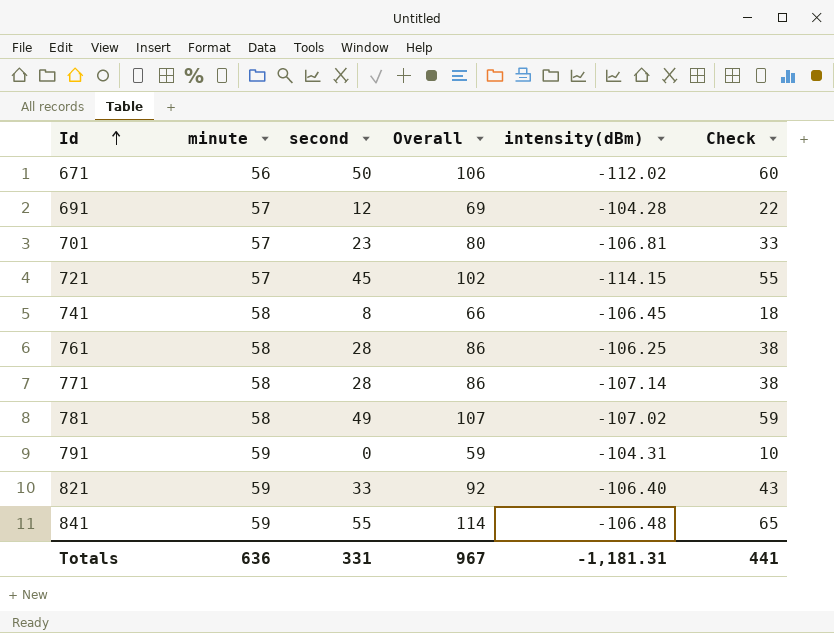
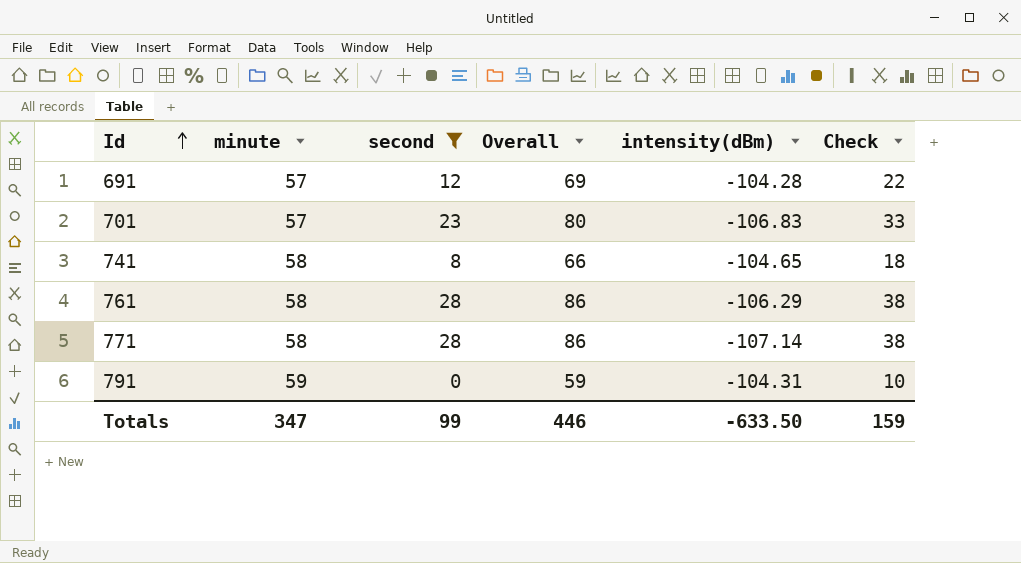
filter: none -> second <= 28
701 | intensity(dBm): -106.81 -> -106.83
741 | intensity(dBm): -106.45 -> -104.65
761 | intensity(dBm): -106.25 -> -106.29
Totals | minute: 636 -> 347
Totals | second: 331 -> 99
Totals | Overall: 967 -> 446
Totals | intensity(dBm): -1,181.31 -> -633.50
Totals | Check: 441 -> 159

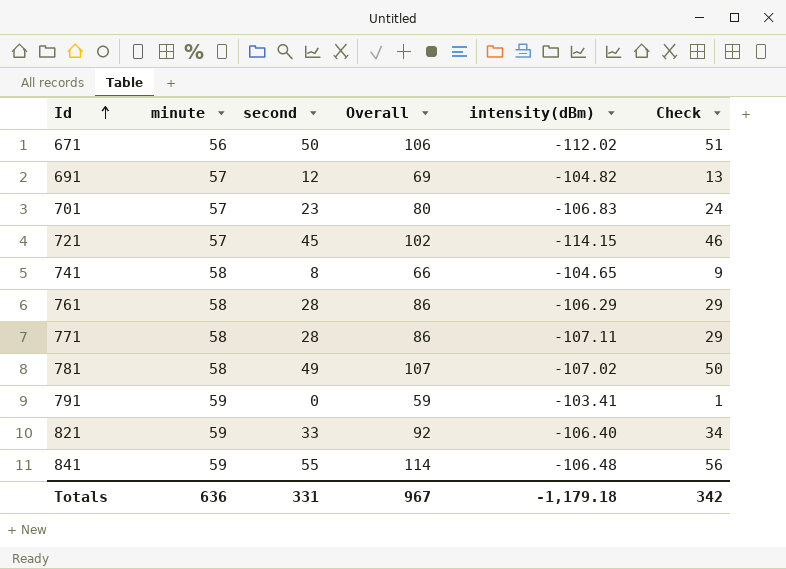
filter: second <= 28 -> none
column Check | formula: [second] + 10 -> [second] + 1
691 | intensity(dBm): -104.28 -> -104.82
771 | intensity(dBm): -107.14 -> -107.11
791 | intensity(dBm): -104.31 -> -103.41
Totals | minute: 347 -> 636
Totals | second: 99 -> 331
Totals | Overall: 446 -> 967
Totals | intensity(dBm): -633.50 -> -1,179.18
Totals | Check: 159 -> 342

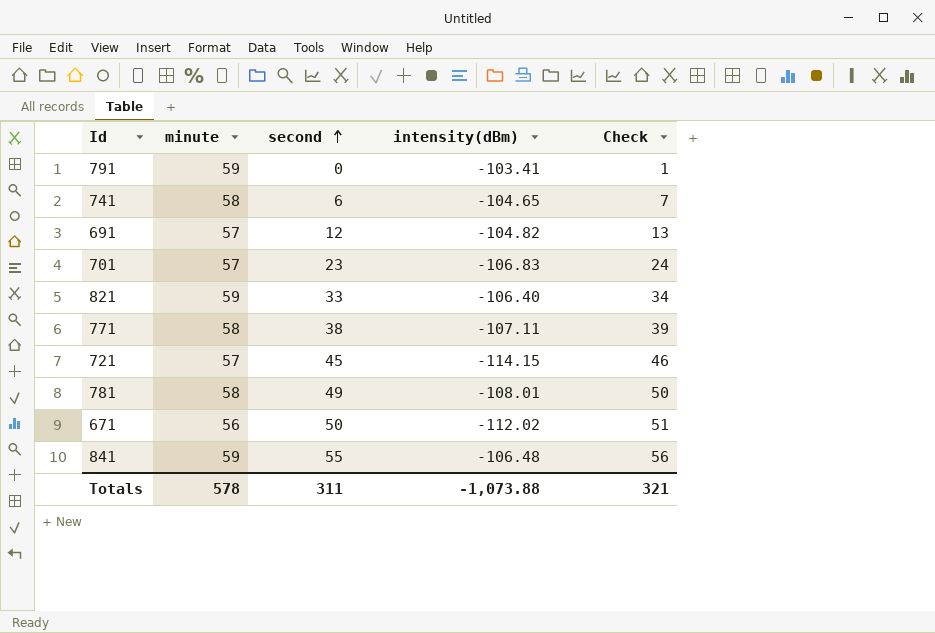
row order: Id ascending -> second ascending
column Overall | formula: [minute] + [second] -> none
row 761: 58 | 28 | 86 | -106.29 | 29 -> none
741 | second: 8 -> 6
741 | Check: 9 -> 7
771 | second: 28 -> 38
771 | Check: 29 -> 39
781 | intensity(dBm): -107.02 -> -108.01
Totals | minute: 636 -> 578
Totals | second: 331 -> 311
Totals | intensity(dBm): -1,179.18 -> -1,073.88
Totals | Check: 342 -> 321

